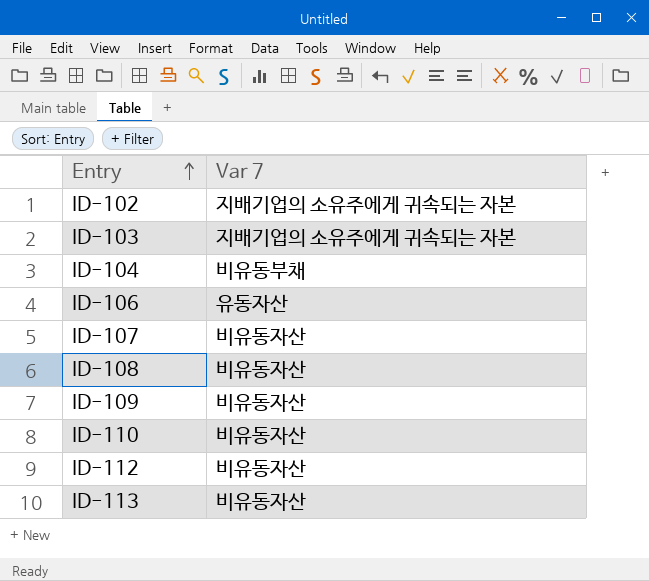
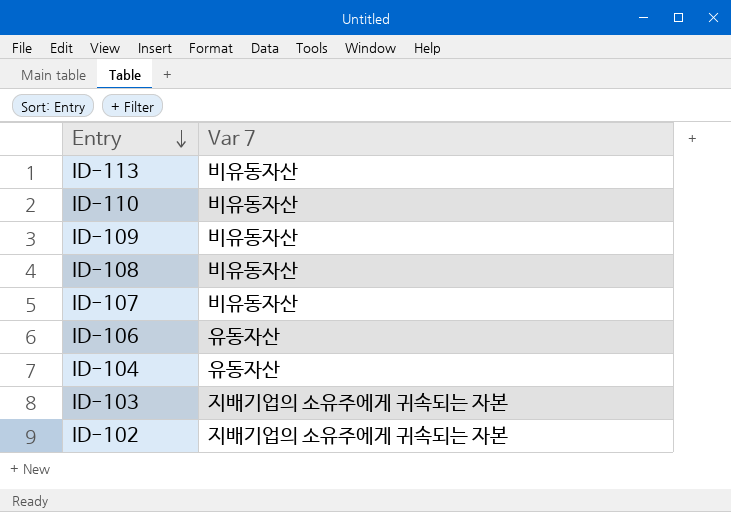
row order: Entry ascending -> Entry descending
row ID-112: 비유동자산 -> none
ID-104 | Var 7: 비유동부채 -> 유동자산

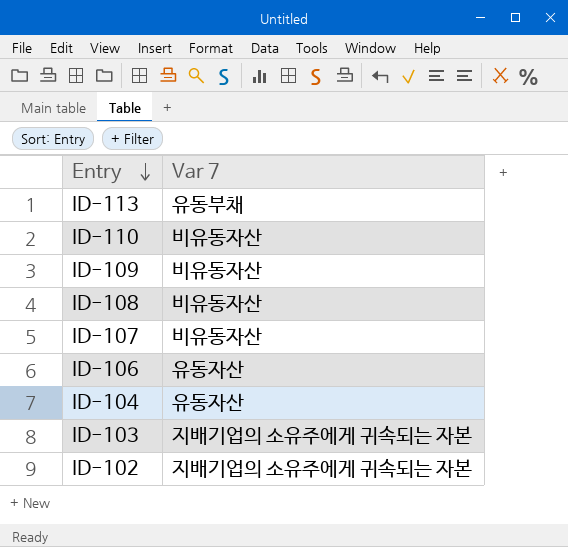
ID-113 | Var 7: 비유동자산 -> 유동부채

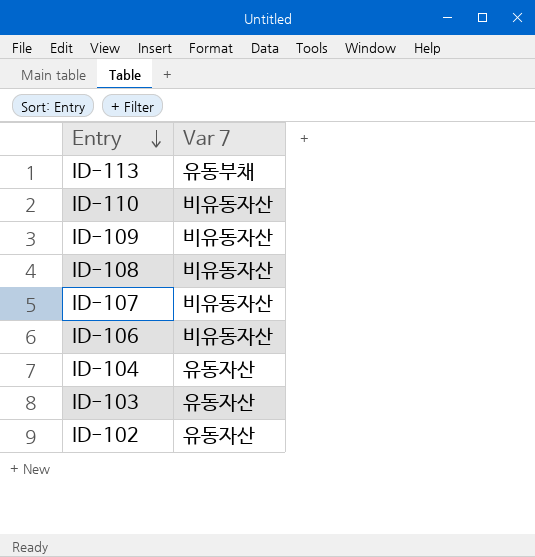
ID-106 | Var 7: 유동자산 -> 비유동자산
ID-103 | Var 7: 지배기업의 소유주에게 귀속되는 자본 -> 유동자산
ID-102 | Var 7: 지배기업의 소유주에게 귀속되는 자본 -> 유동자산

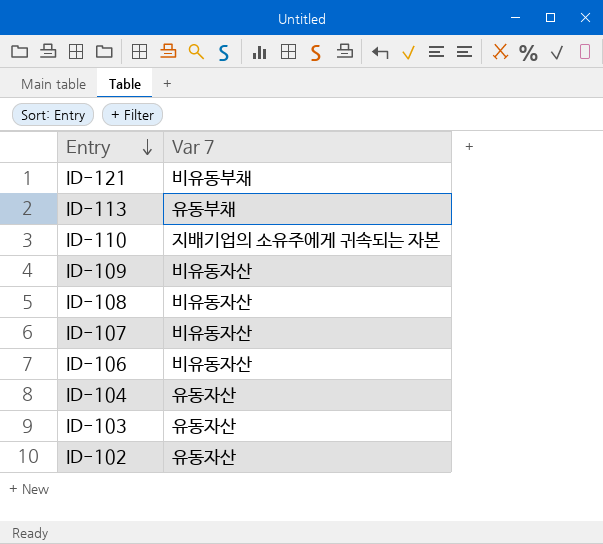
row ID-121: none -> 비유동부채
ID-110 | Var 7: 비유동자산 -> 지배기업의 소유주에게 귀속되는 자본

